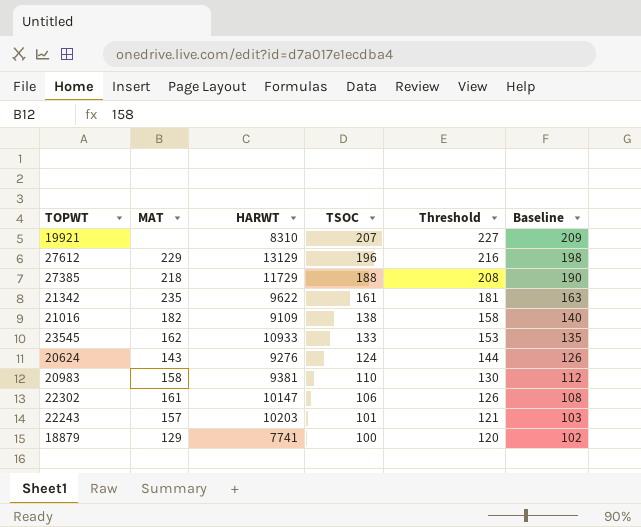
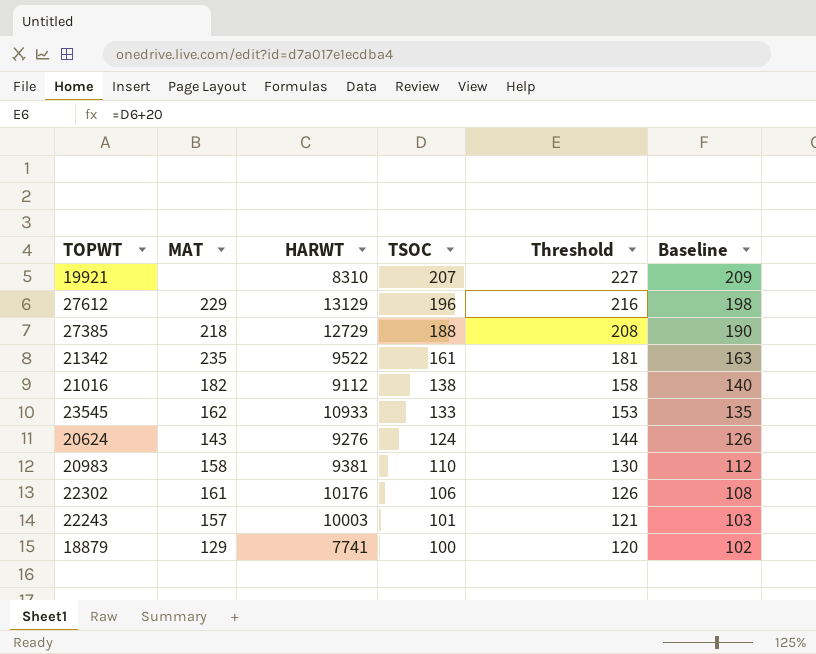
27385 | HARWT: 11729 -> 12729
21342 | HARWT: 9622 -> 9522
21016 | HARWT: 9109 -> 9112
22302 | HARWT: 10147 -> 10176
22243 | HARWT: 10203 -> 10003

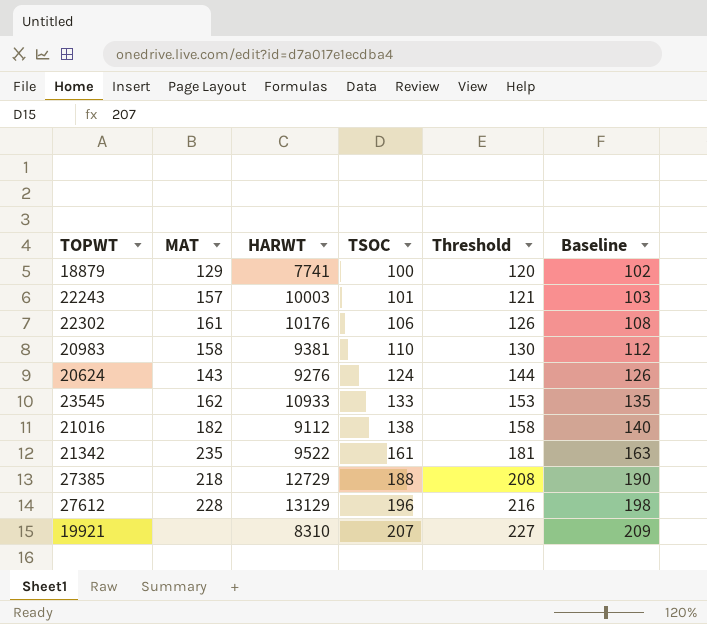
row order: TSOC descending -> TSOC ascending
27612 | MAT: 229 -> 228

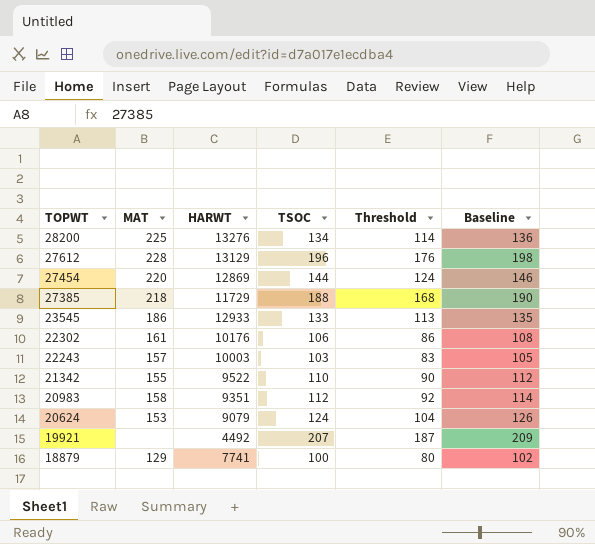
row order: TSOC ascending -> TOPWT descending
column Threshold | formula: [TSOC] + 20 -> [TSOC] - 20
row 21016: 182 | 9112 | 138 | 158 | 140 -> none
row 28200: none -> 225 | 13276 | 134 | 114 | 136
row 27454: none -> 220 | 12869 | 144 | 124 | 146
27385 | HARWT: 12729 -> 11729
23545 | MAT: 162 -> 186
23545 | HARWT: 10933 -> 12933
22243 | TSOC: 101 -> 103
22243 | Baseline: 103 -> 105
21342 | MAT: 235 -> 155
21342 | TSOC: 161 -> 110
21342 | Baseline: 163 -> 112
20983 | HARWT: 9381 -> 9351
20983 | TSOC: 110 -> 112
20983 | Baseline: 112 -> 114
20624 | MAT: 143 -> 153
20624 | HARWT: 9276 -> 9079
19921 | HARWT: 8310 -> 4492

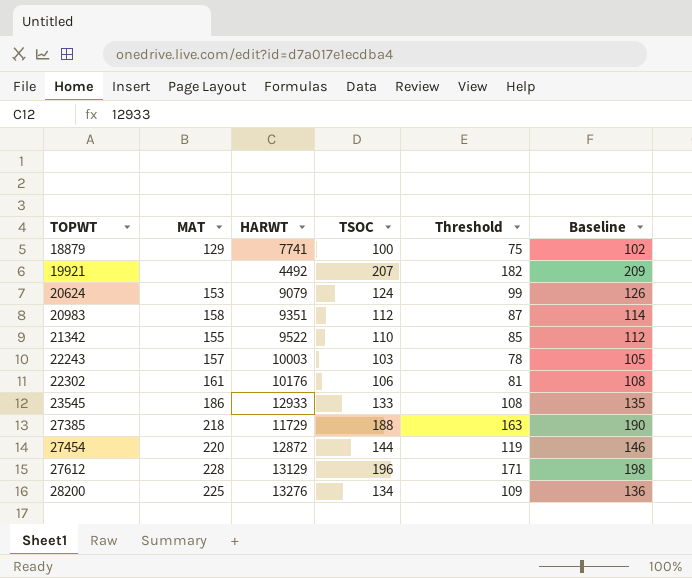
row order: TOPWT descending -> TOPWT ascending
column Threshold | formula: [TSOC] - 20 -> [TSOC] - 25
27454 | HARWT: 12869 -> 12872

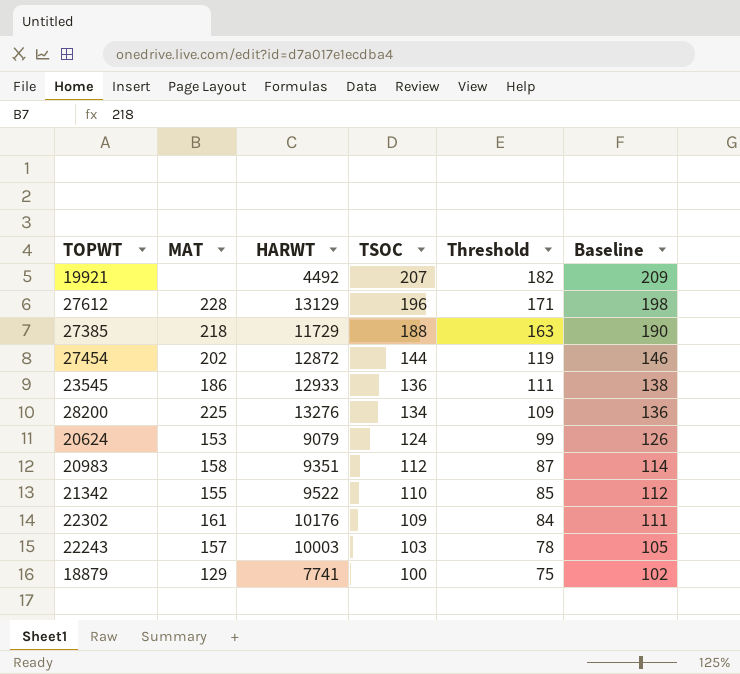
row order: TOPWT ascending -> TSOC descending
27454 | MAT: 220 -> 202
23545 | TSOC: 133 -> 136
23545 | Threshold: 108 -> 111
23545 | Baseline: 135 -> 138
22302 | TSOC: 106 -> 109
22302 | Threshold: 81 -> 84
22302 | Baseline: 108 -> 111

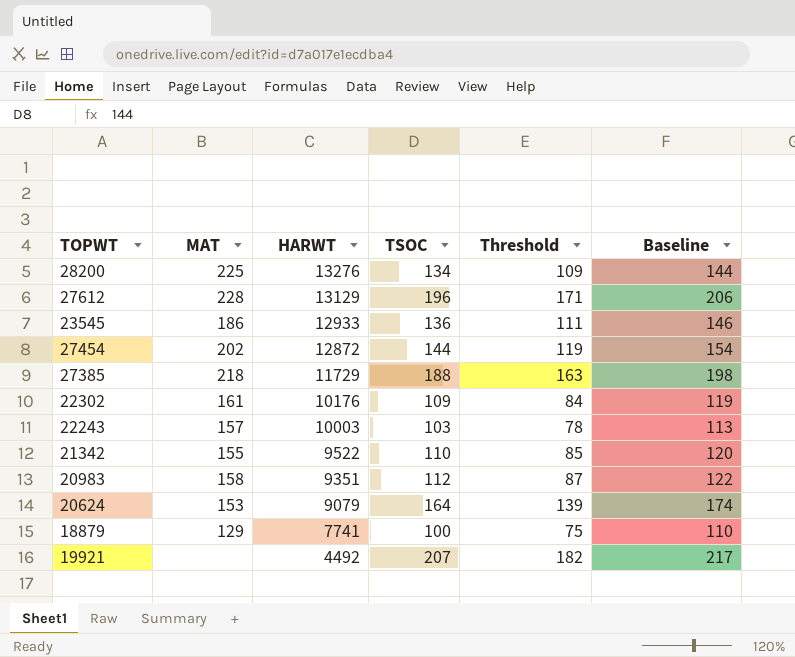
row order: TSOC descending -> HARWT descending
column Baseline | formula: [TSOC] + 2 -> [TSOC] + 10
20624 | TSOC: 124 -> 164
20624 | Threshold: 99 -> 139

